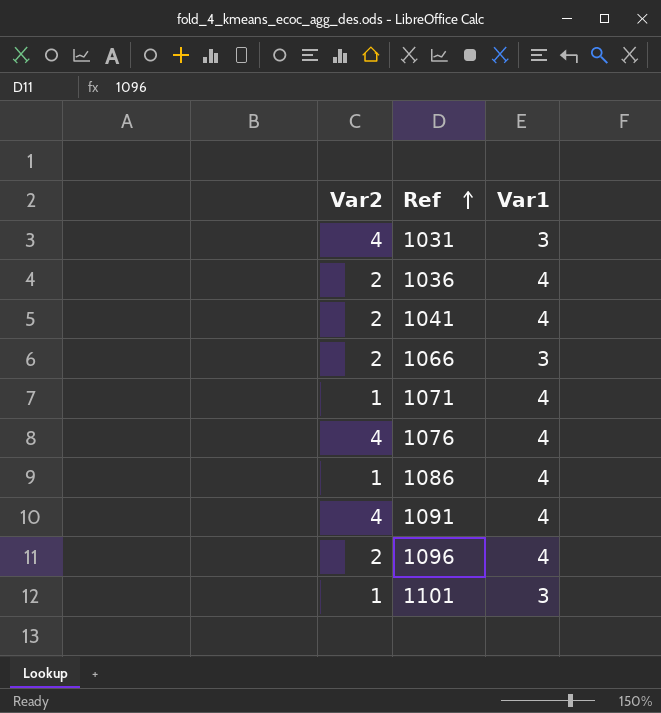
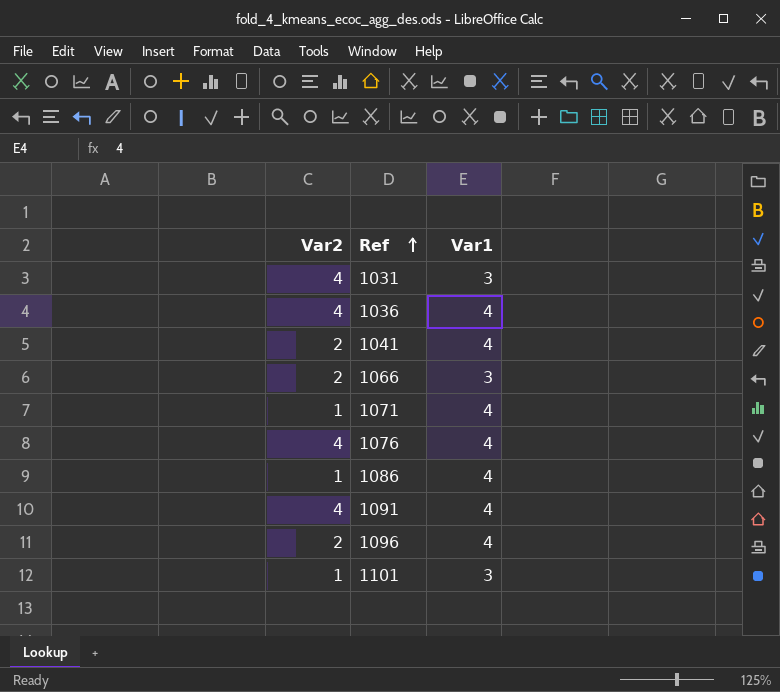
1036 | Var2: 2 -> 4

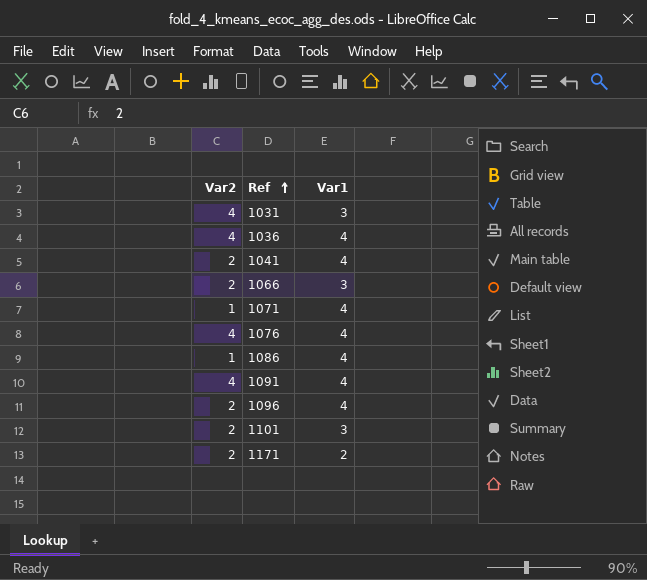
1101 | Var2: 1 -> 2
row 1171: none -> 2 | 2

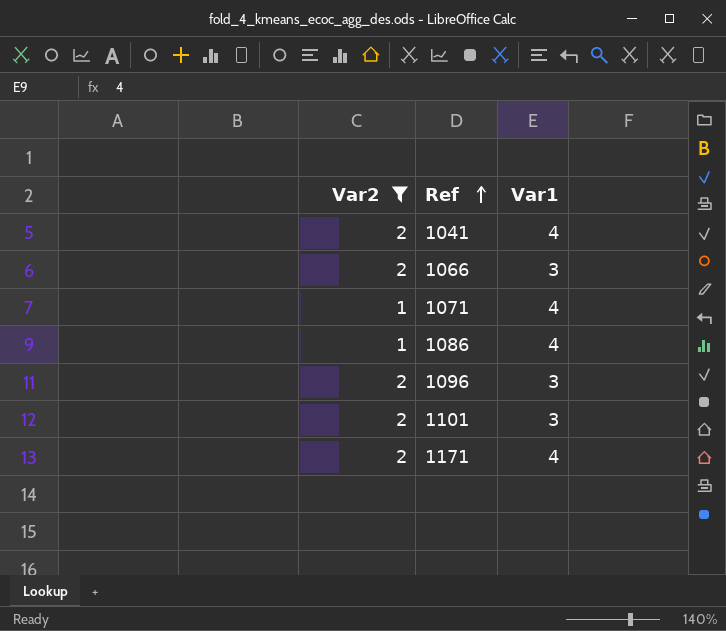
filter: none -> Var2 != 4
1096 | Var1: 4 -> 3
1171 | Var1: 2 -> 4

